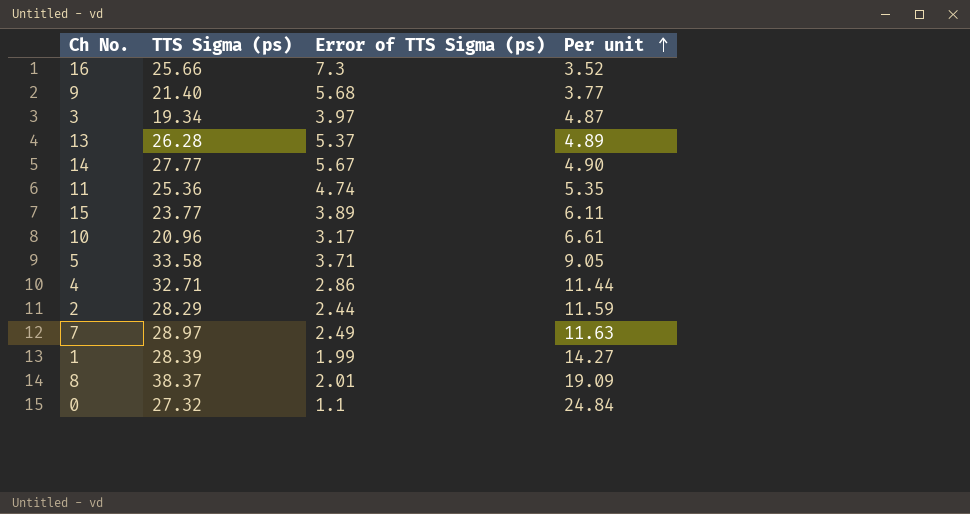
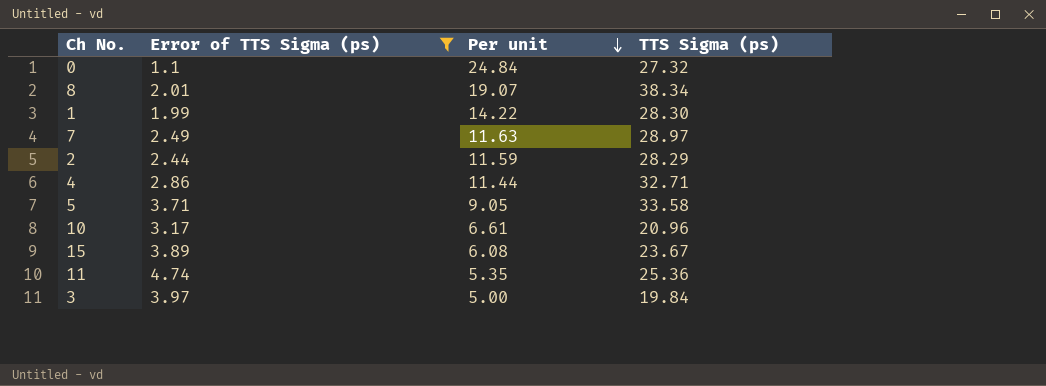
filter: none -> Error of TTS Sigma (ps) <= 4.74
row order: Per unit ascending -> Per unit descending
column TTS Sigma (ps) | position: 2 -> 4
8 | Per unit: 19.09 -> 19.07
8 | TTS Sigma (ps): 38.37 -> 38.34
1 | Per unit: 14.27 -> 14.22
1 | TTS Sigma (ps): 28.39 -> 28.30
15 | Per unit: 6.11 -> 6.08
15 | TTS Sigma (ps): 23.77 -> 23.67
3 | Per unit: 4.87 -> 5.00
3 | TTS Sigma (ps): 19.34 -> 19.84

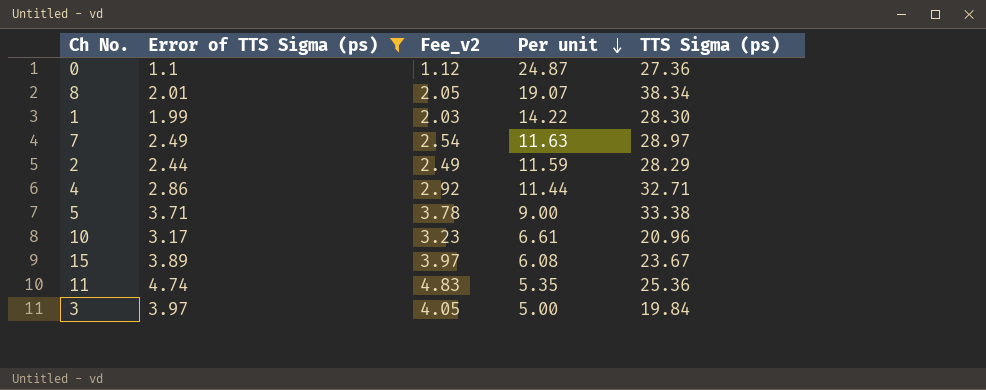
column Fee_v2 | formula: none -> [Error of TTS Sigma (ps)] * 1.02
0 | Per unit: 24.84 -> 24.87
0 | TTS Sigma (ps): 27.32 -> 27.36
5 | Per unit: 9.05 -> 9.00
5 | TTS Sigma (ps): 33.58 -> 33.38

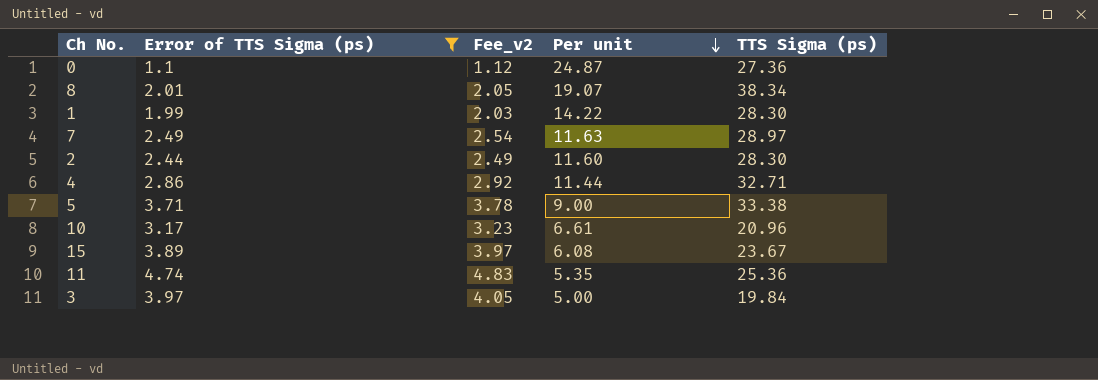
2 | Per unit: 11.59 -> 11.60
2 | TTS Sigma (ps): 28.29 -> 28.30

